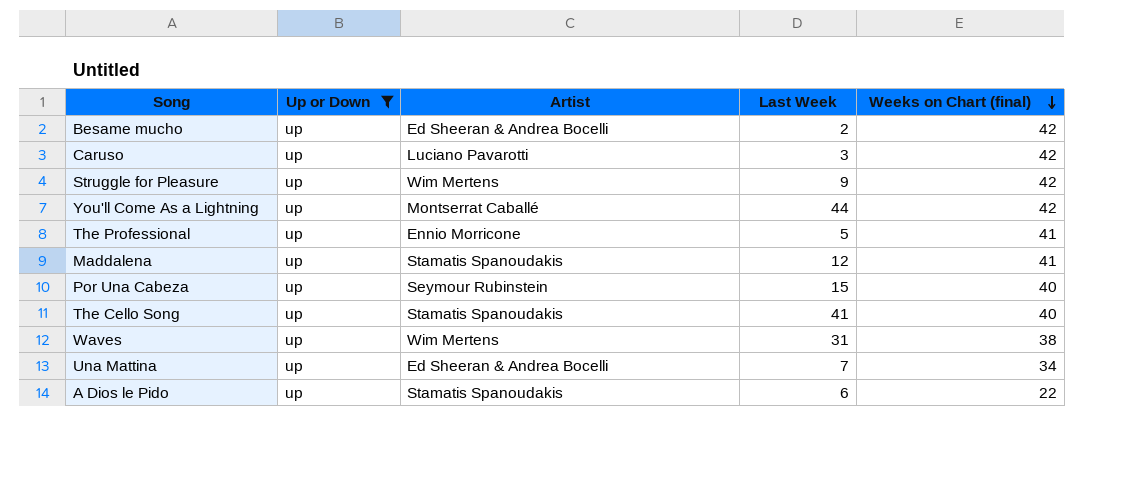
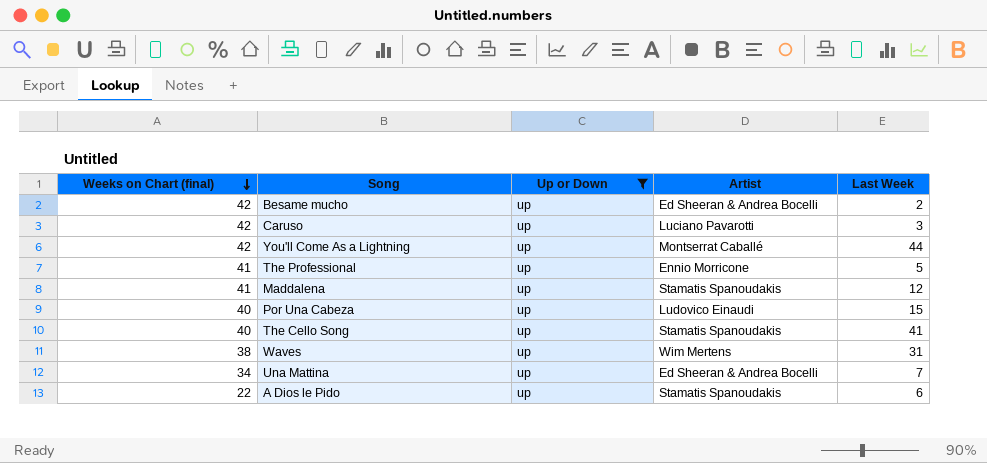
column Weeks on Chart (final) | position: 5 -> 1
row Struggle for Pleasure: up | Wim Mertens | 9 | 42 -> none
Por Una Cabeza | Artist: Seymour Rubinstein -> Ludovico Einaudi

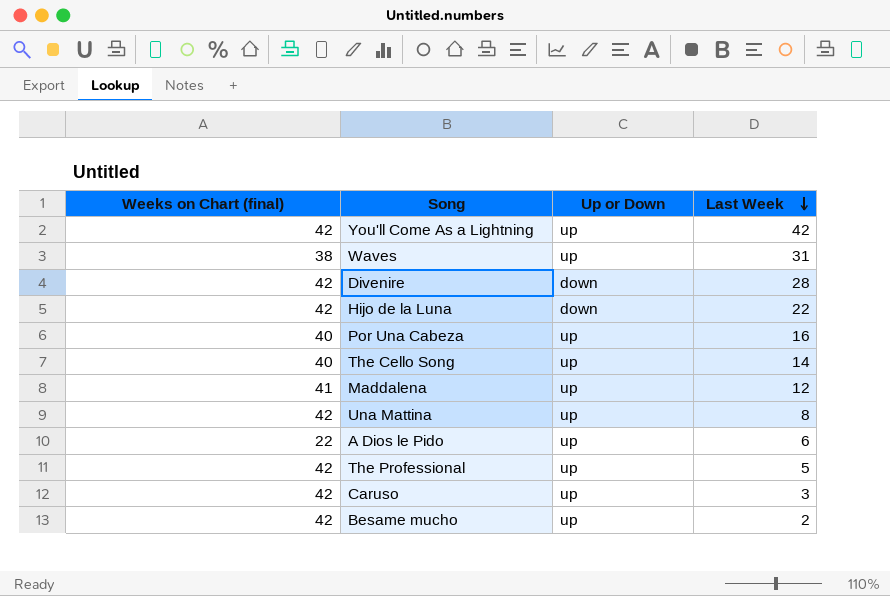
filter: Up or Down = up -> none
row order: Weeks on Chart (final) descending -> Last Week descending
column Artist | position: 4 -> none
You'll Come As a Lightning | Last Week: 44 -> 42
Por Una Cabeza | Last Week: 15 -> 16
The Cello Song | Last Week: 41 -> 14
Una Mattina | Weeks on Chart (final): 34 -> 42
Una Mattina | Last Week: 7 -> 8
The Professional | Weeks on Chart (final): 41 -> 42

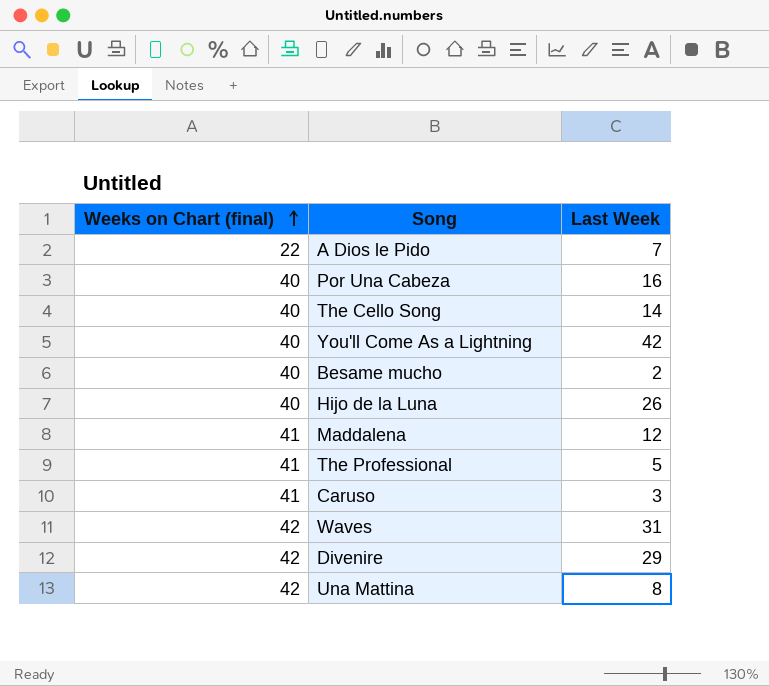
row order: Last Week descending -> Weeks on Chart (final) ascending
column Up or Down | position: 3 -> none
A Dios le Pido | Last Week: 6 -> 7
You'll Come As a Lightning | Weeks on Chart (final): 42 -> 40
Besame mucho | Weeks on Chart (final): 42 -> 40
Hijo de la Luna | Weeks on Chart (final): 42 -> 40
Hijo de la Luna | Last Week: 22 -> 26
The Professional | Weeks on Chart (final): 42 -> 41
Caruso | Weeks on Chart (final): 42 -> 41
Waves | Weeks on Chart (final): 38 -> 42
Divenire | Last Week: 28 -> 29

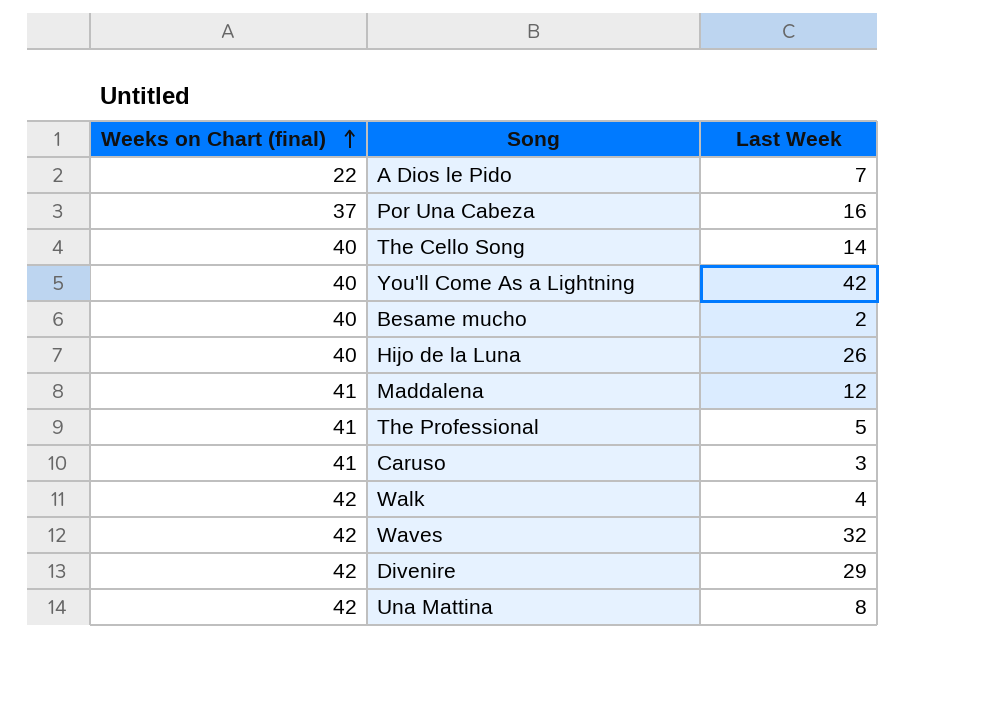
Por Una Cabeza | Weeks on Chart (final): 40 -> 37
row Walk: none -> 42 | 4
Waves | Last Week: 31 -> 32

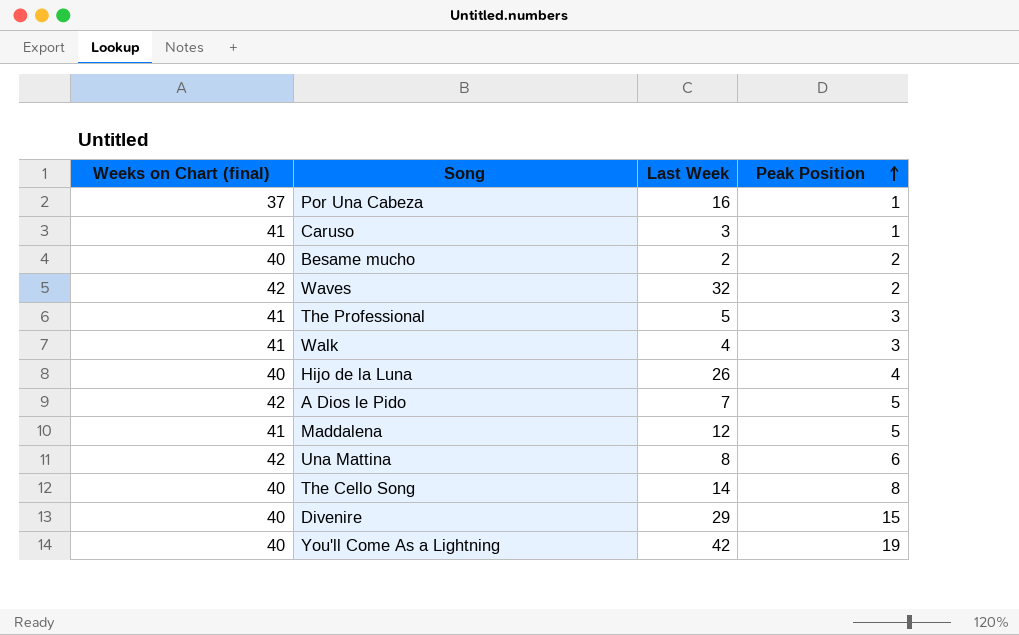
row order: Weeks on Chart (final) ascending -> Peak Position ascending
column Peak Position | position: none -> 4
Walk | Weeks on Chart (final): 42 -> 41
A Dios le Pido | Weeks on Chart (final): 22 -> 42
Divenire | Weeks on Chart (final): 42 -> 40

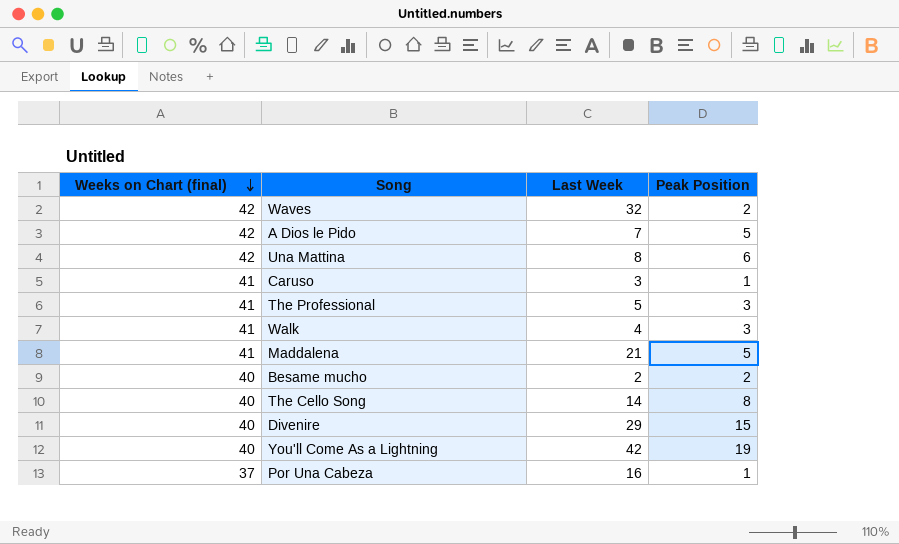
row order: Peak Position ascending -> Weeks on Chart (final) descending
row Hijo de la Luna: 40 | 26 | 4 -> none
Maddalena | Last Week: 12 -> 21

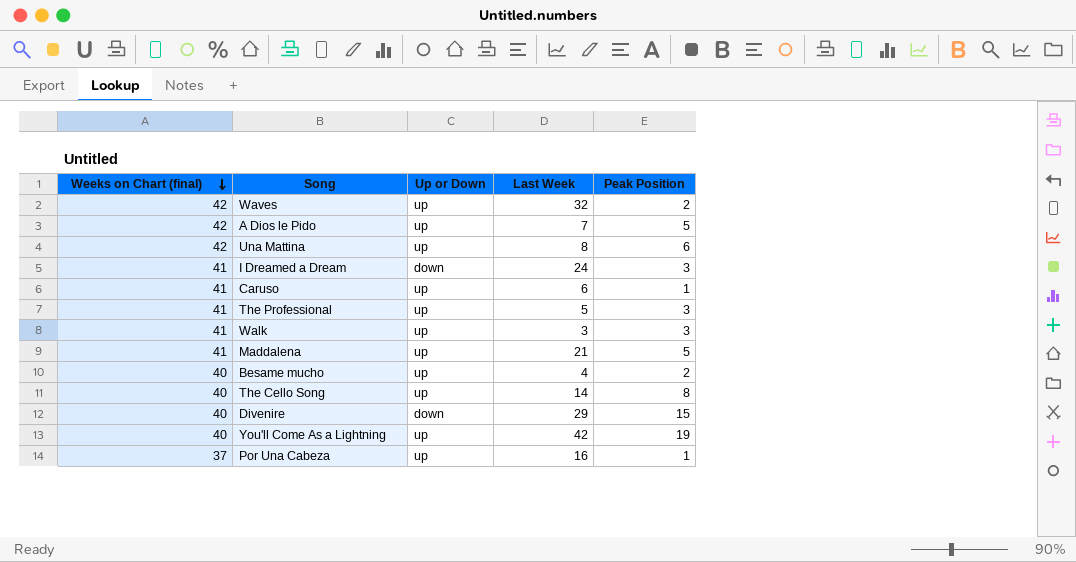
column Up or Down | position: none -> 3
row I Dreamed a Dream: none -> 41 | down | 24 | 3
Caruso | Last Week: 3 -> 6
Walk | Last Week: 4 -> 3
Besame mucho | Last Week: 2 -> 4

